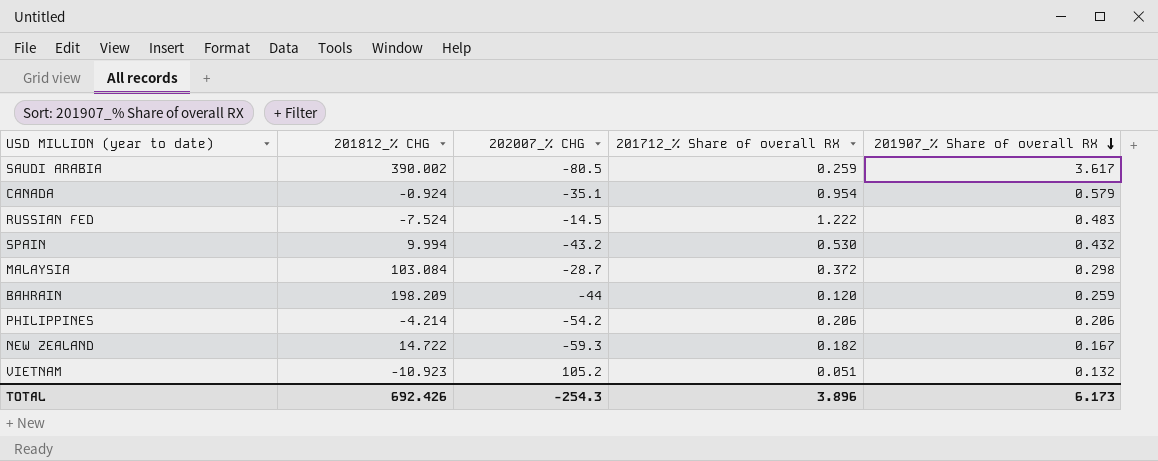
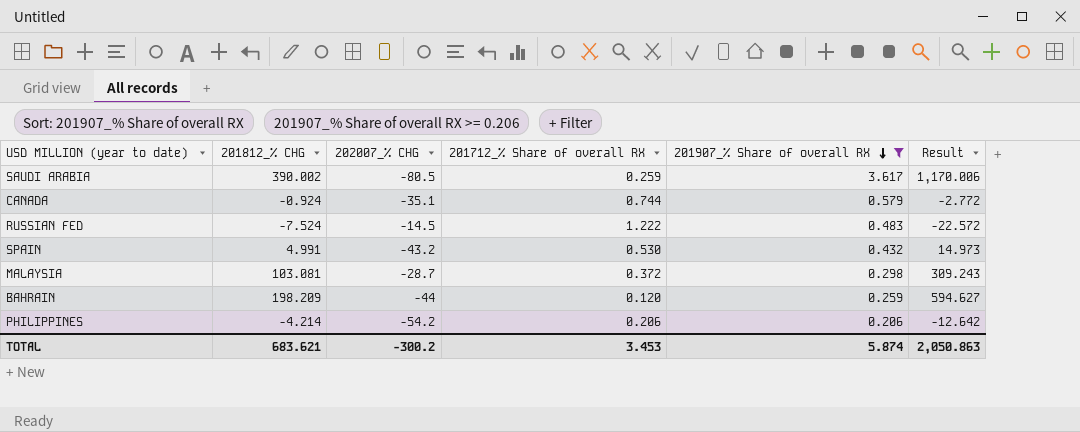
filter: none -> 201907_% Share of overall RX >= 0.206
column Result | formula: none -> [201812_% CHG] * 3
CANADA | 201712_% Share of overall RX: 0.954 -> 0.744
SPAIN | 201812_% CHG: 9.994 -> 4.991
MALAYSIA | 201812_% CHG: 103.084 -> 103.081
TOTAL | 201812_% CHG: 692.426 -> 683.621
TOTAL | 202007_% CHG: -254.3 -> -300.2
TOTAL | 201712_% Share of overall RX: 3.896 -> 3.453
TOTAL | 201907_% Share of overall RX: 6.173 -> 5.874

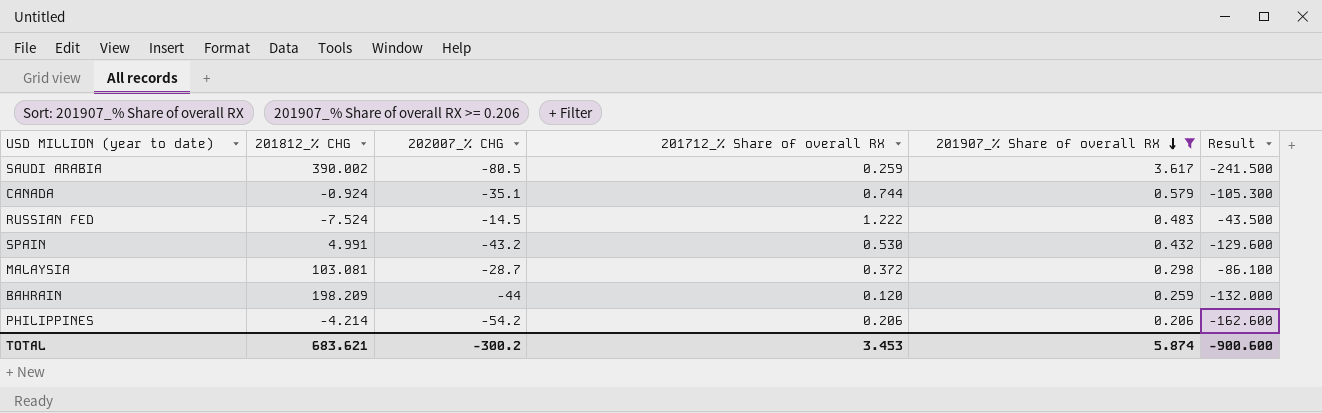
column Result | formula: [201812_% CHG] * 3 -> [202007_% CHG] * 3
TOTAL | Result: 2,050.863 -> -900.600

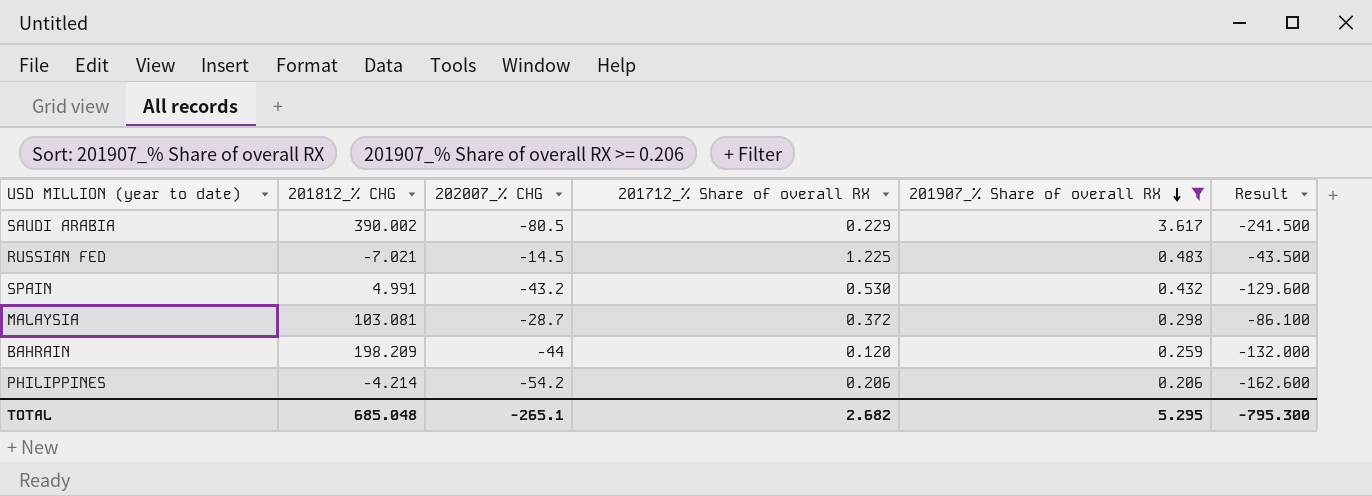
row CANADA: -0.924 | -35.1 | 0.744 | 0.579 | -105.300 -> none
SAUDI ARABIA | 201712_% Share of overall RX: 0.259 -> 0.229
RUSSIAN FED | 201812_% CHG: -7.524 -> -7.021
RUSSIAN FED | 201712_% Share of overall RX: 1.222 -> 1.225
TOTAL | 201812_% CHG: 683.621 -> 685.048
TOTAL | 202007_% CHG: -300.2 -> -265.1
TOTAL | 201712_% Share of overall RX: 3.453 -> 2.682
TOTAL | 201907_% Share of overall RX: 5.874 -> 5.295
TOTAL | Result: -900.600 -> -795.300

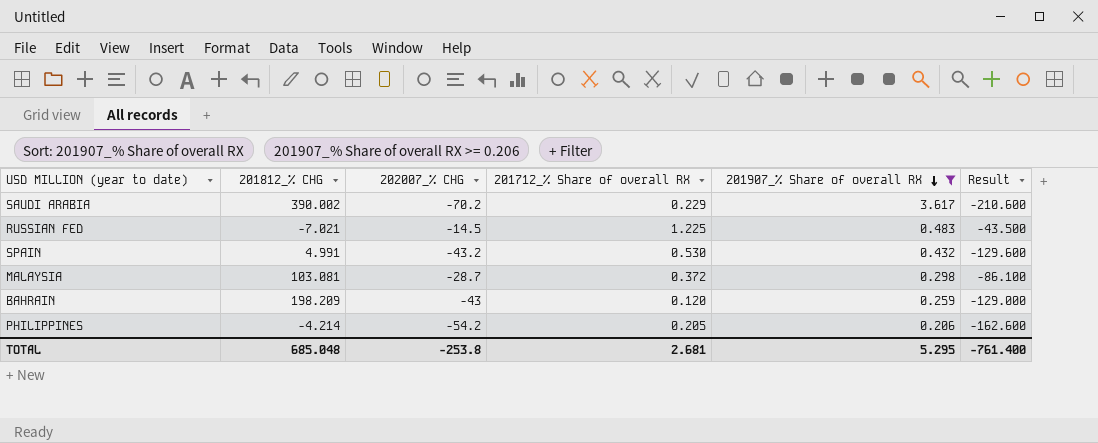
SAUDI ARABIA | 202007_% CHG: -80.5 -> -70.2
SAUDI ARABIA | Result: -241.500 -> -210.600
BAHRAIN | 202007_% CHG: -44 -> -43
BAHRAIN | Result: -132.000 -> -129.000
PHILIPPINES | 201712_% Share of overall RX: 0.206 -> 0.205
TOTAL | 202007_% CHG: -265.1 -> -253.8
TOTAL | 201712_% Share of overall RX: 2.682 -> 2.681
TOTAL | Result: -795.300 -> -761.400

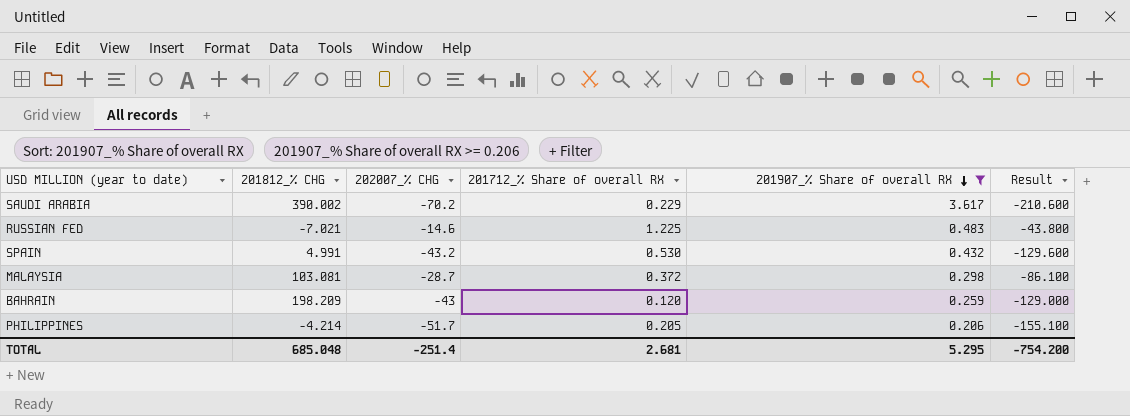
RUSSIAN FED | 202007_% CHG: -14.5 -> -14.6
RUSSIAN FED | Result: -43.500 -> -43.800
PHILIPPINES | 202007_% CHG: -54.2 -> -51.7
PHILIPPINES | Result: -162.600 -> -155.100
TOTAL | 202007_% CHG: -253.8 -> -251.4
TOTAL | Result: -761.400 -> -754.200

